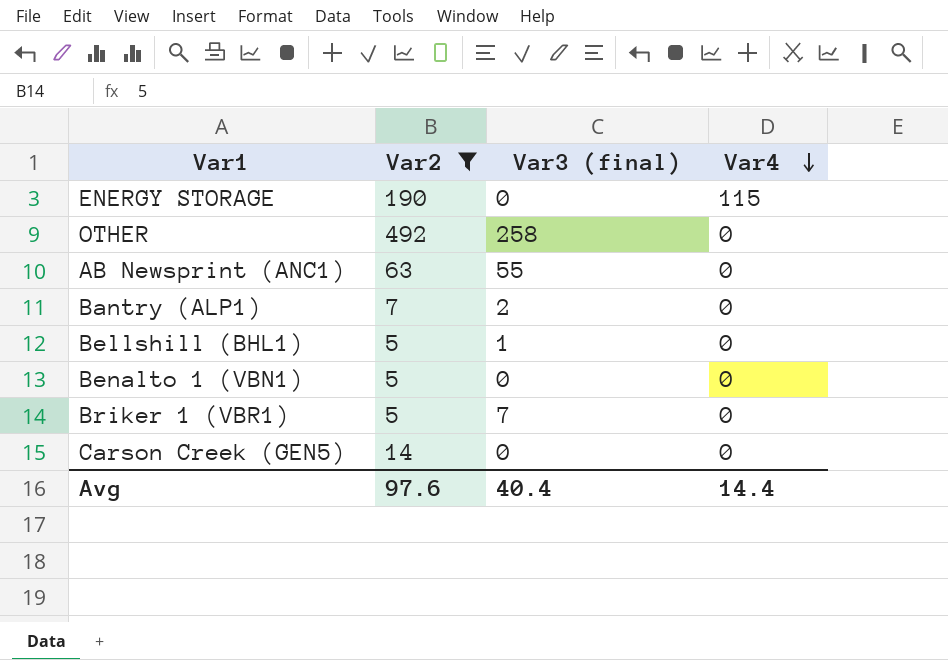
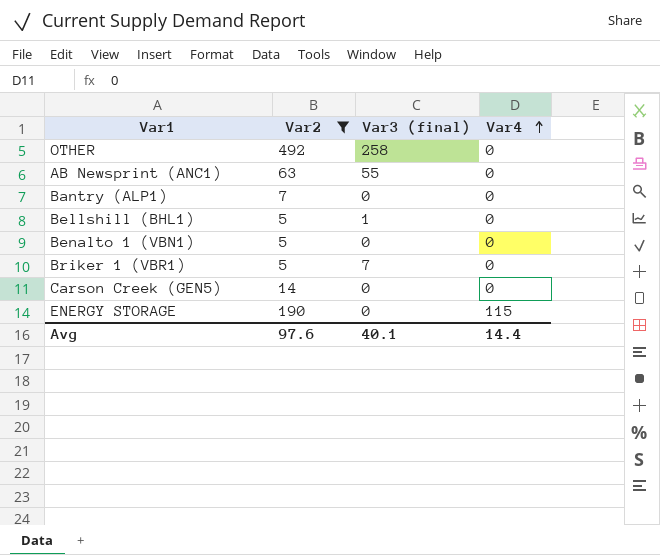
row order: Var4 descending -> Var4 ascending
Bantry (ALP1) | Var3 (final): 2 -> 0
Avg | Var3 (final): 40.4 -> 40.1

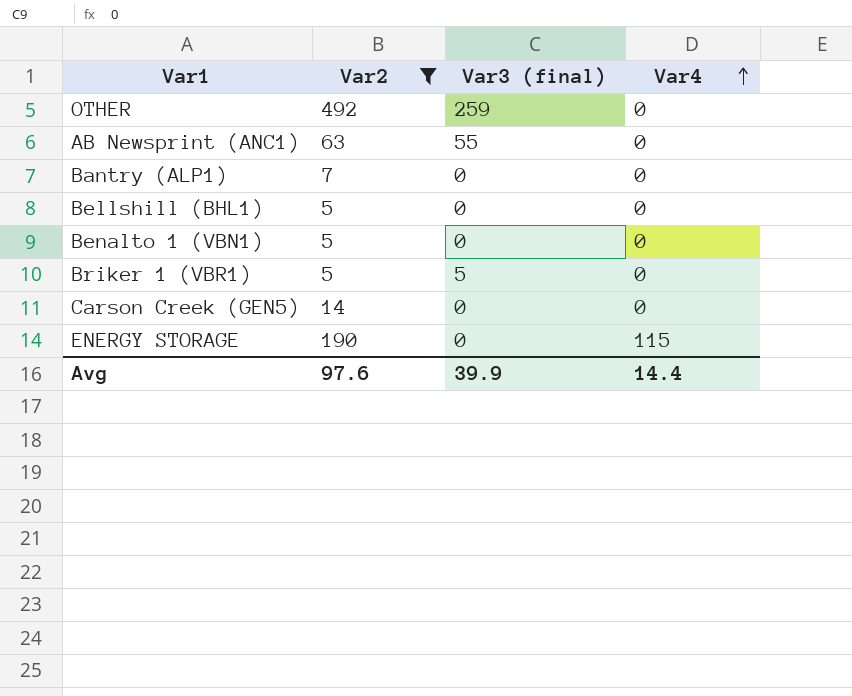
OTHER | Var3 (final): 258 -> 259
Bellshill (BHL1) | Var3 (final): 1 -> 0
Briker 1 (VBR1) | Var3 (final): 7 -> 5
Avg | Var3 (final): 40.1 -> 39.9

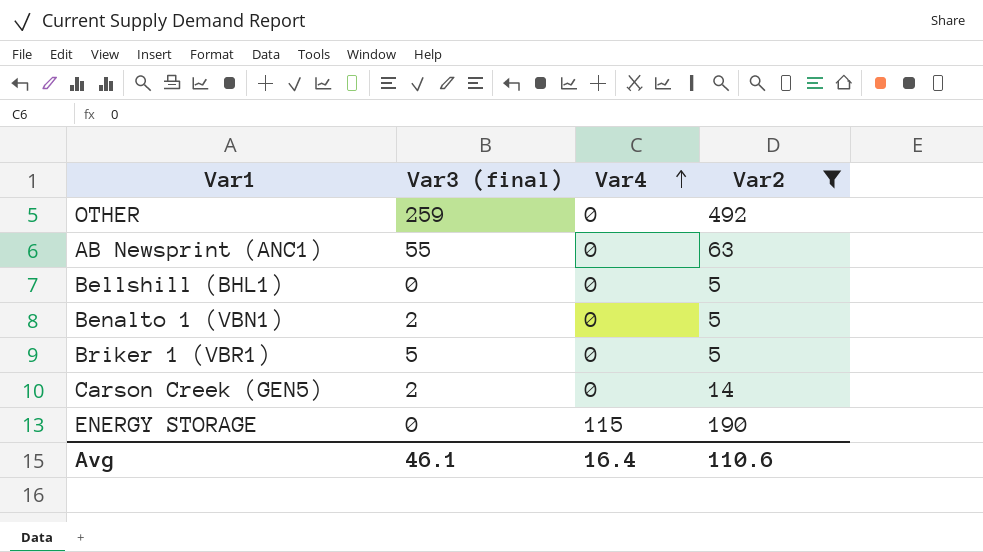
column Var2 | position: 2 -> 4
row Bantry (ALP1): 7 | 0 | 0 -> none
Benalto 1 (VBN1) | Var3 (final): 0 -> 2
Carson Creek (GEN5) | Var3 (final): 0 -> 2
Avg | Var3 (final): 39.9 -> 46.1
Avg | Var4: 14.4 -> 16.4
Avg | Var2: 97.6 -> 110.6

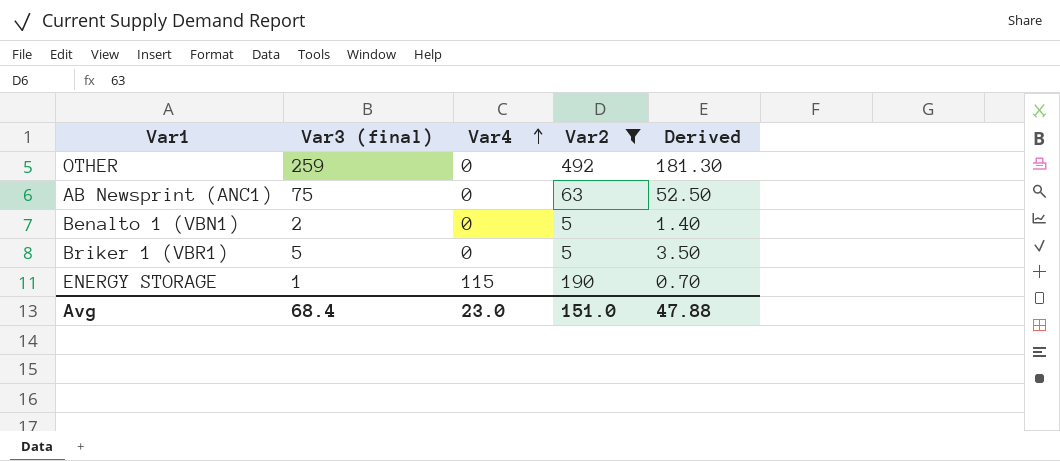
column Derived | formula: none -> [Var3 (final)] * 0.7
row Bellshill (BHL1): 0 | 0 | 5 -> none
row Carson Creek (GEN5): 2 | 0 | 14 -> none
AB Newsprint (ANC1) | Var3 (final): 55 -> 75
ENERGY STORAGE | Var3 (final): 0 -> 1
Avg | Var3 (final): 46.1 -> 68.4
Avg | Var4: 16.4 -> 23.0
Avg | Var2: 110.6 -> 151.0

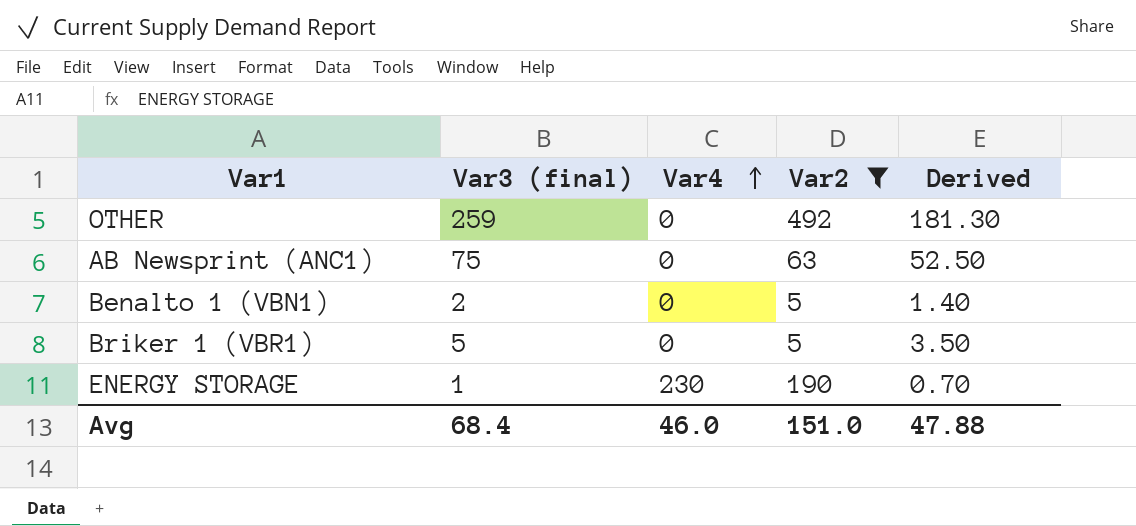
ENERGY STORAGE | Var4: 115 -> 230
Avg | Var4: 23.0 -> 46.0

